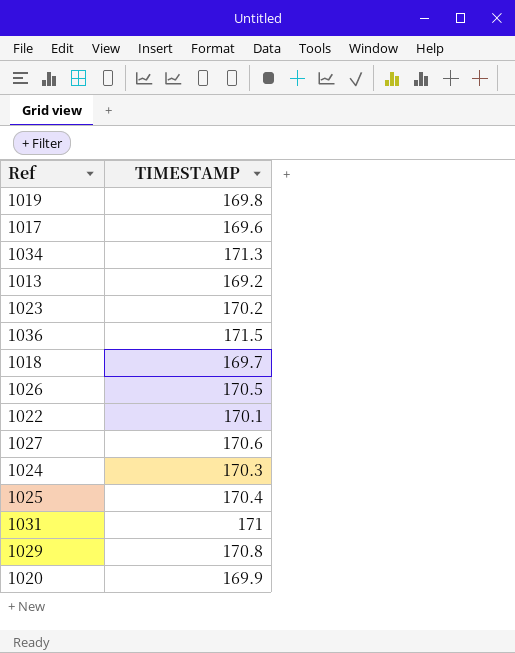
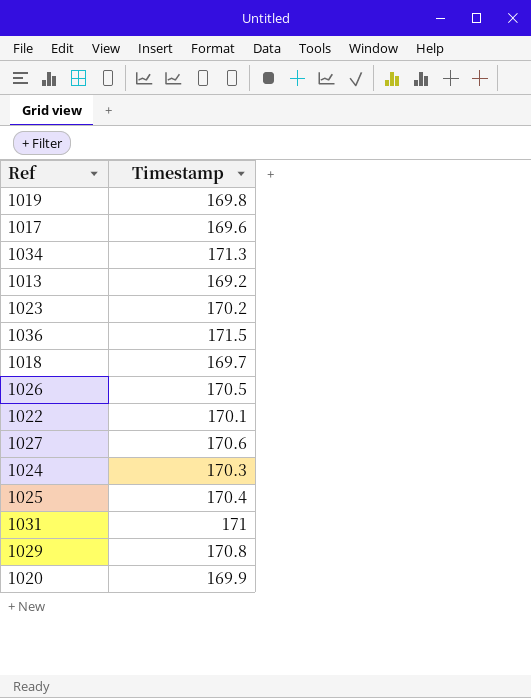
column name: TIMESTAMP -> Timestamp

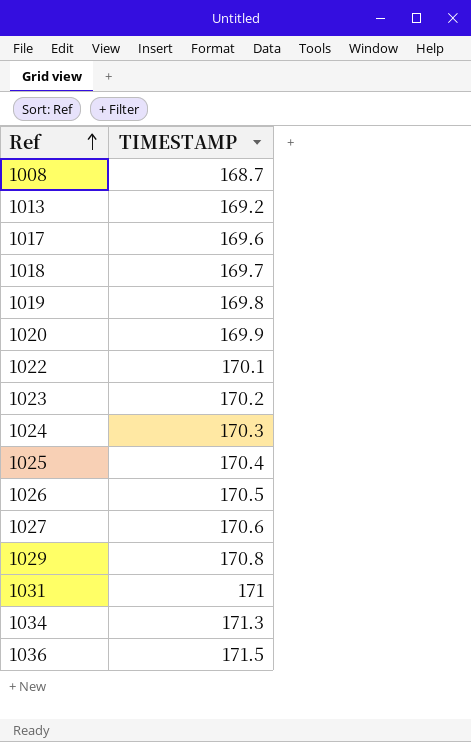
row order: none -> Ref ascending
column name: Timestamp -> TIMESTAMP
row 1008: none -> 168.7

